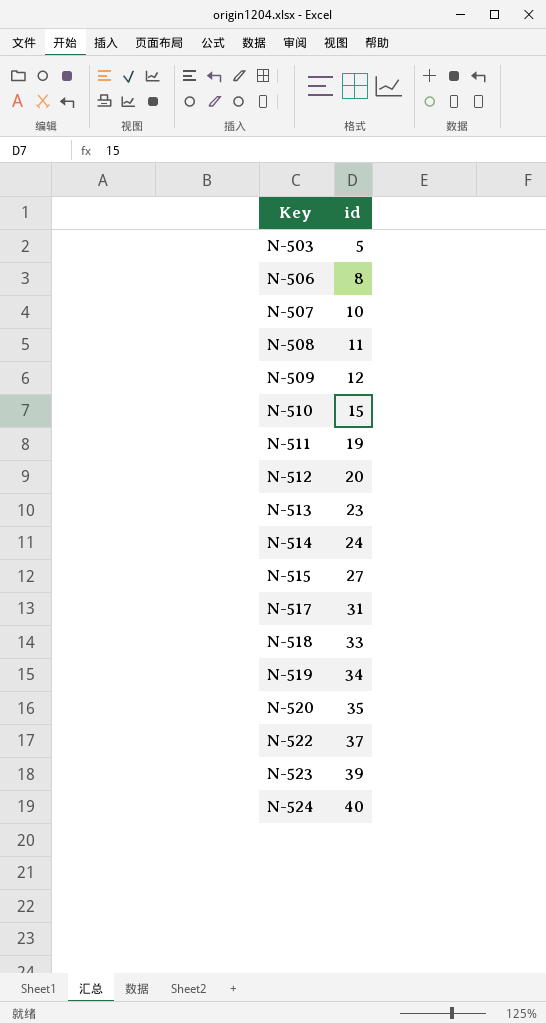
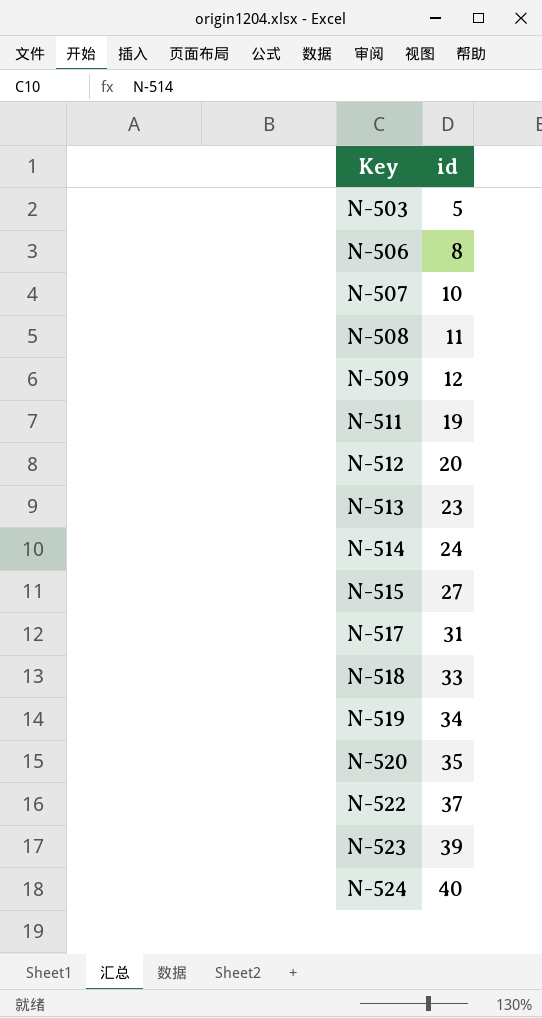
row N-510: 15 -> none

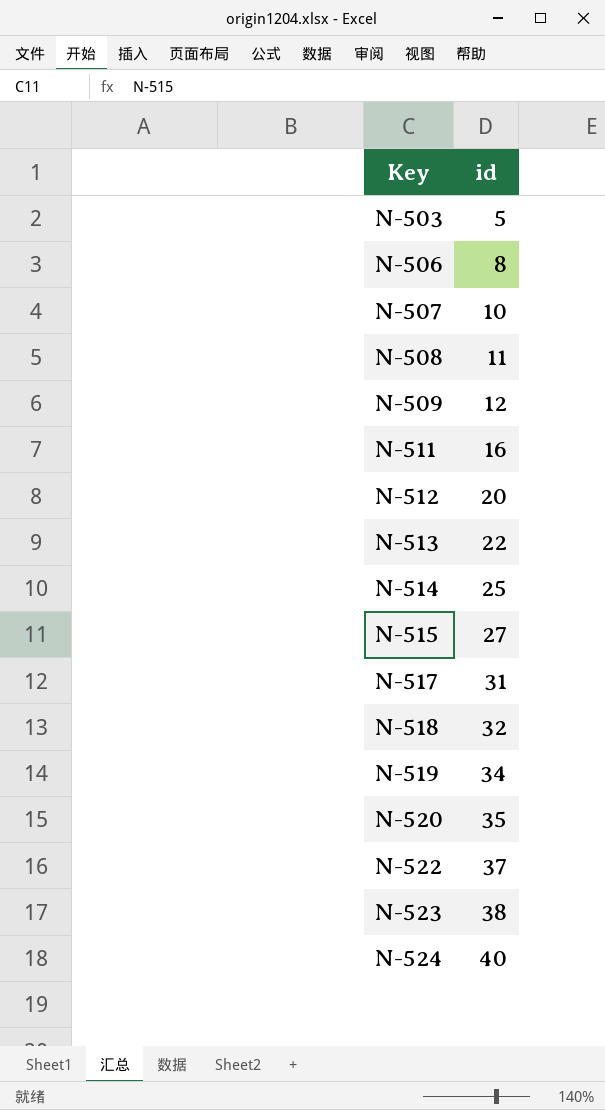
N-511 | id: 19 -> 16
N-513 | id: 23 -> 22
N-514 | id: 24 -> 25
N-518 | id: 33 -> 32
N-523 | id: 39 -> 38

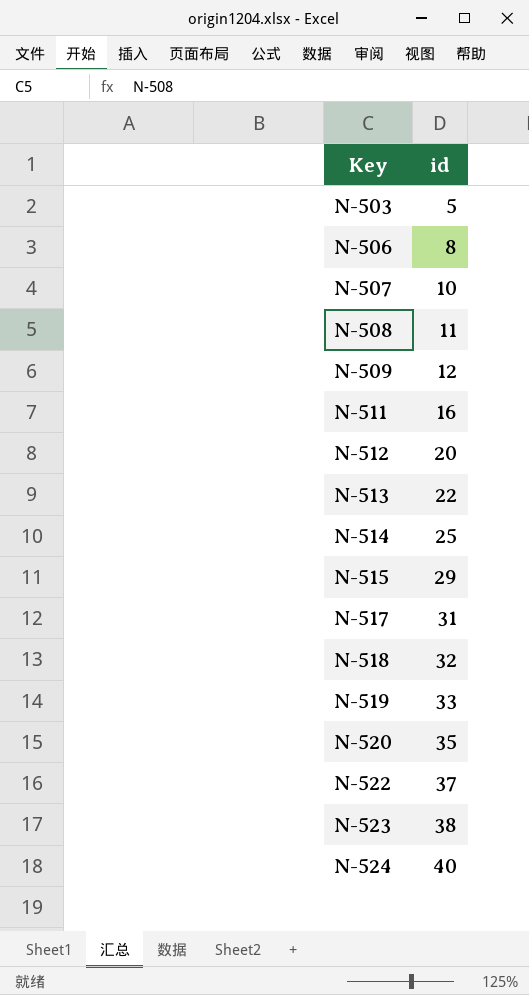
N-515 | id: 27 -> 29
N-519 | id: 34 -> 33

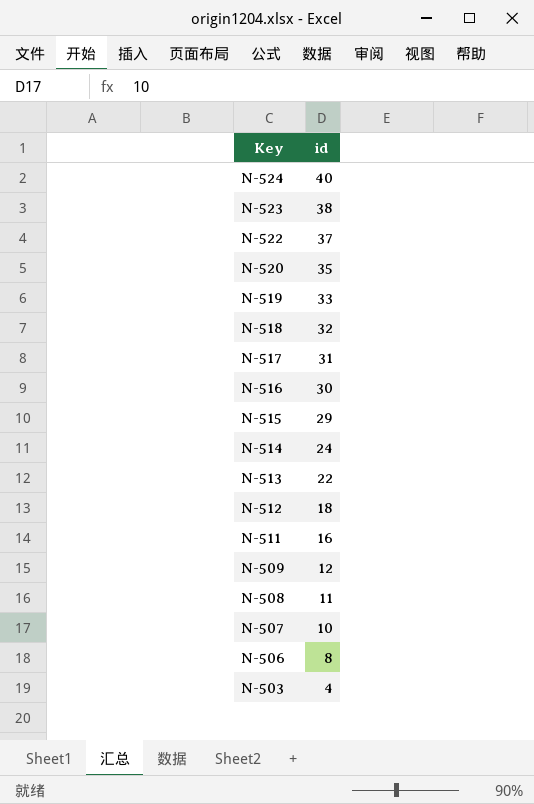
row order: Key ascending -> Key descending
row N-516: none -> 30
N-514 | id: 25 -> 24
N-512 | id: 20 -> 18
N-503 | id: 5 -> 4

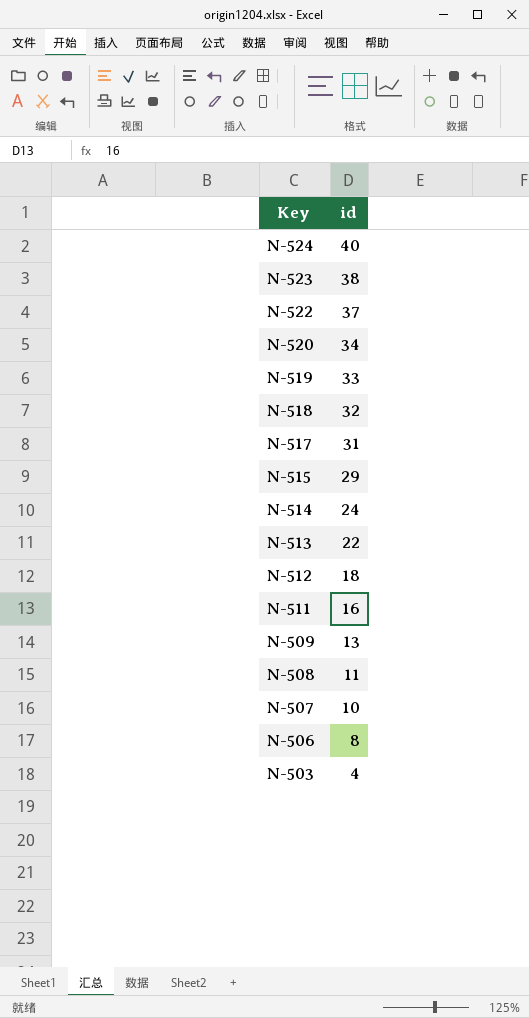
row N-516: 30 -> none
N-520 | id: 35 -> 34
N-509 | id: 12 -> 13

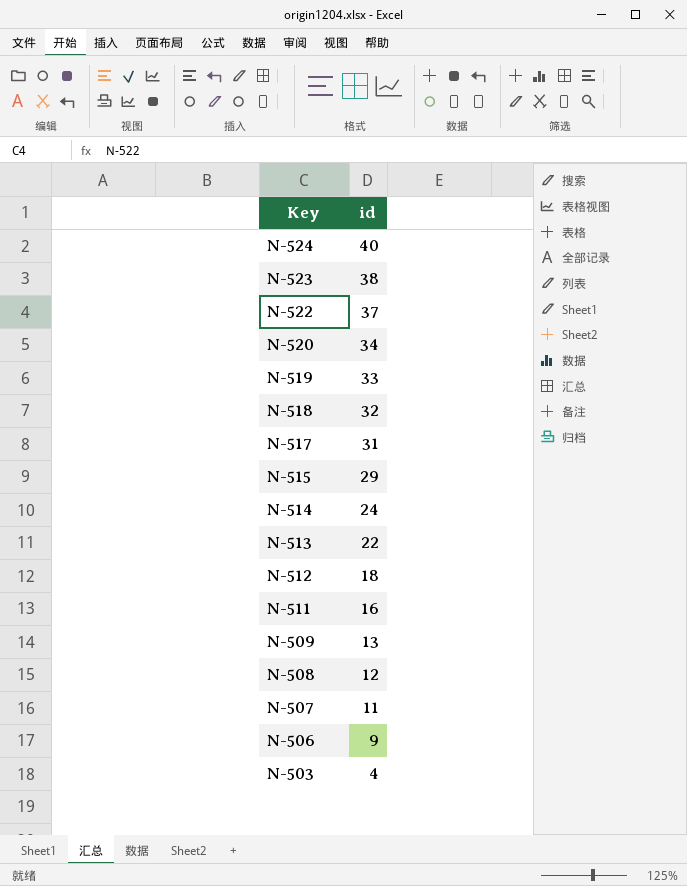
N-508 | id: 11 -> 12
N-507 | id: 10 -> 11
N-506 | id: 8 -> 9

